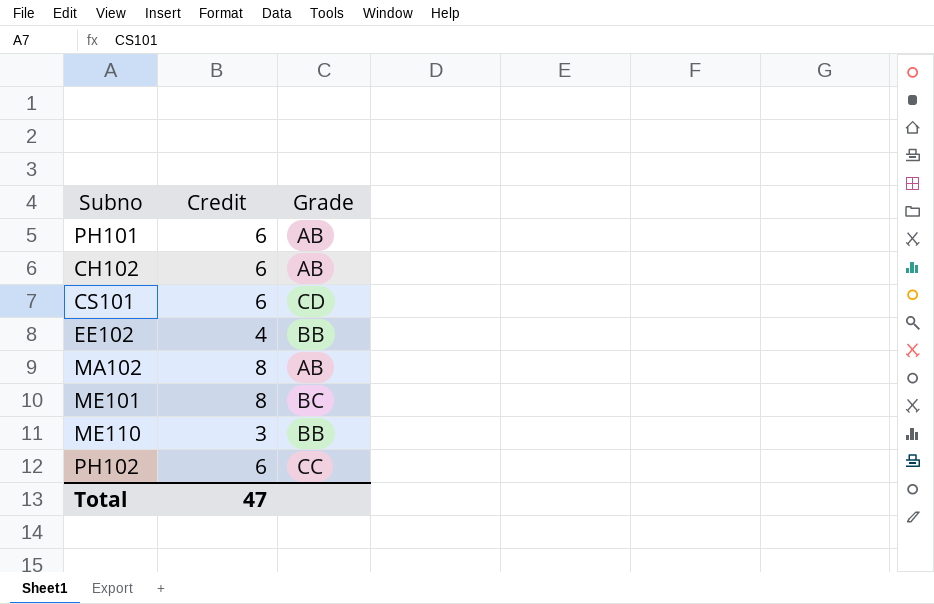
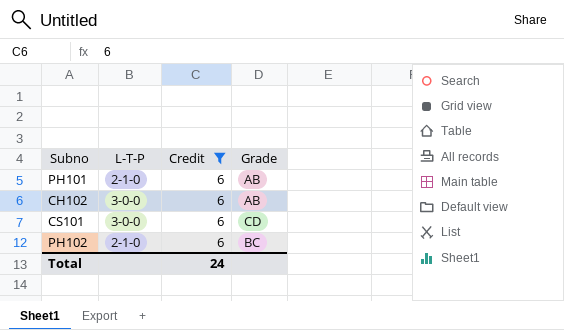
filter: none -> Credit = 6
column L-T-P | position: none -> 2
PH102 | Grade: CC -> BC
Total | Credit: 47 -> 24

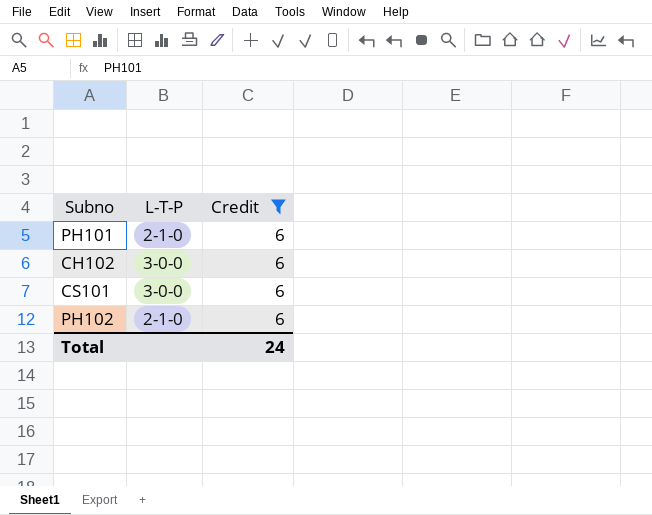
column Grade | position: 4 -> none

